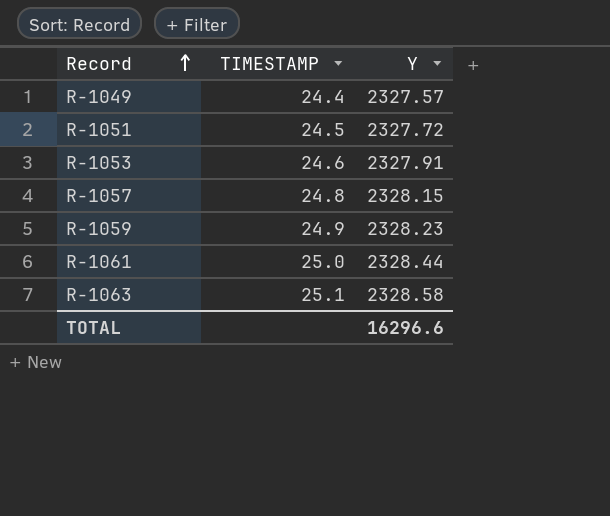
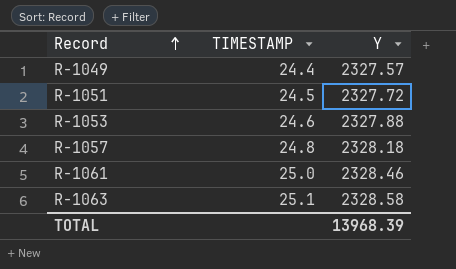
row R-1059: 24.9 | 2328.23 -> none
R-1053 | Y: 2327.91 -> 2327.88
R-1057 | Y: 2328.15 -> 2328.18
R-1061 | Y: 2328.44 -> 2328.46
TOTAL | Y: 16296.6 -> 13968.39

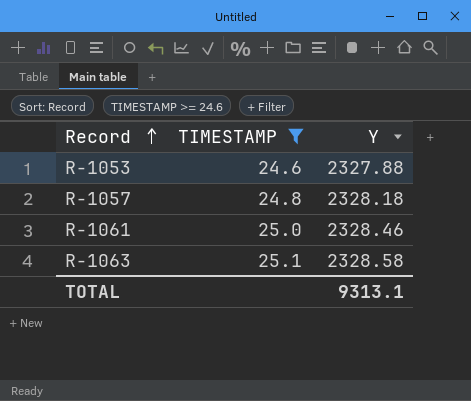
filter: none -> TIMESTAMP >= 24.6
TOTAL | Y: 13968.39 -> 9313.1

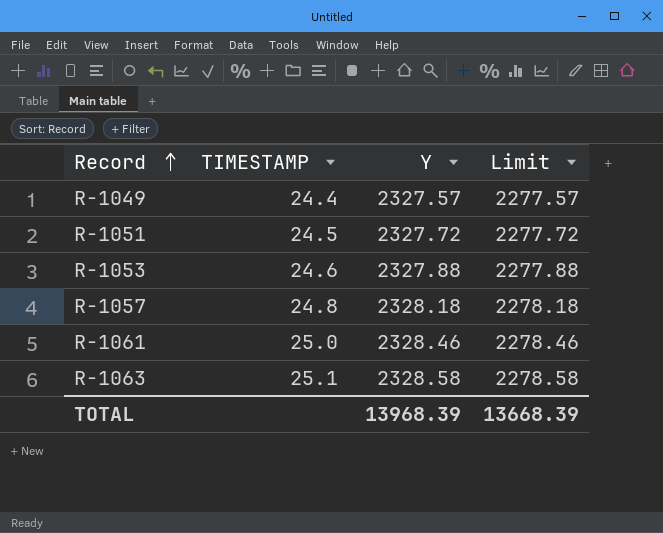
filter: TIMESTAMP >= 24.6 -> none
column Limit | formula: none -> [Y] - 50
TOTAL | Y: 9313.1 -> 13968.39

